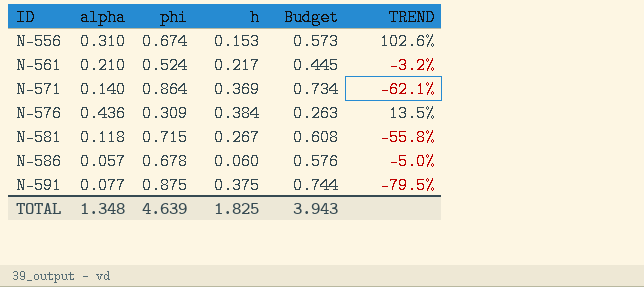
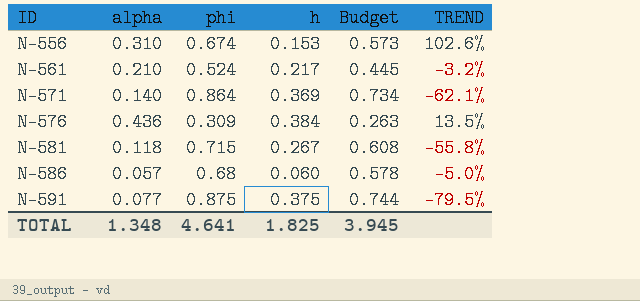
N-586 | phi: 0.678 -> 0.68
N-586 | Budget: 0.576 -> 0.578
TOTAL | phi: 4.639 -> 4.641
TOTAL | Budget: 3.943 -> 3.945

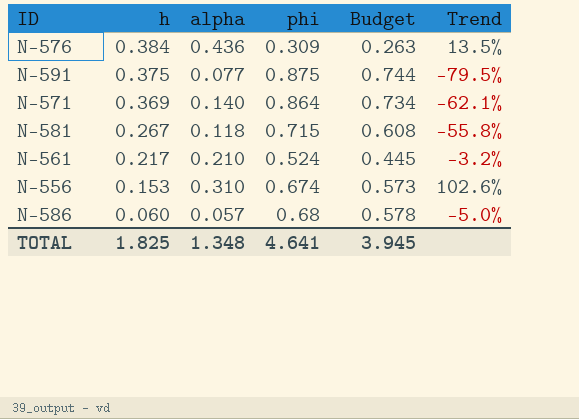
row order: ID ascending -> h descending
column h | position: 4 -> 2
column name: TREND -> Trend

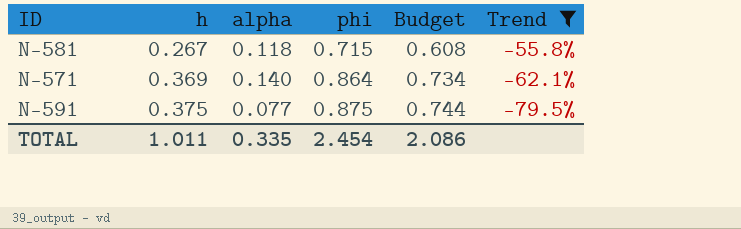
filter: none -> Trend <= -55.8%
row order: h descending -> h ascending
TOTAL | h: 1.825 -> 1.011
TOTAL | alpha: 1.348 -> 0.335
TOTAL | phi: 4.641 -> 2.454
TOTAL | Budget: 3.945 -> 2.086

